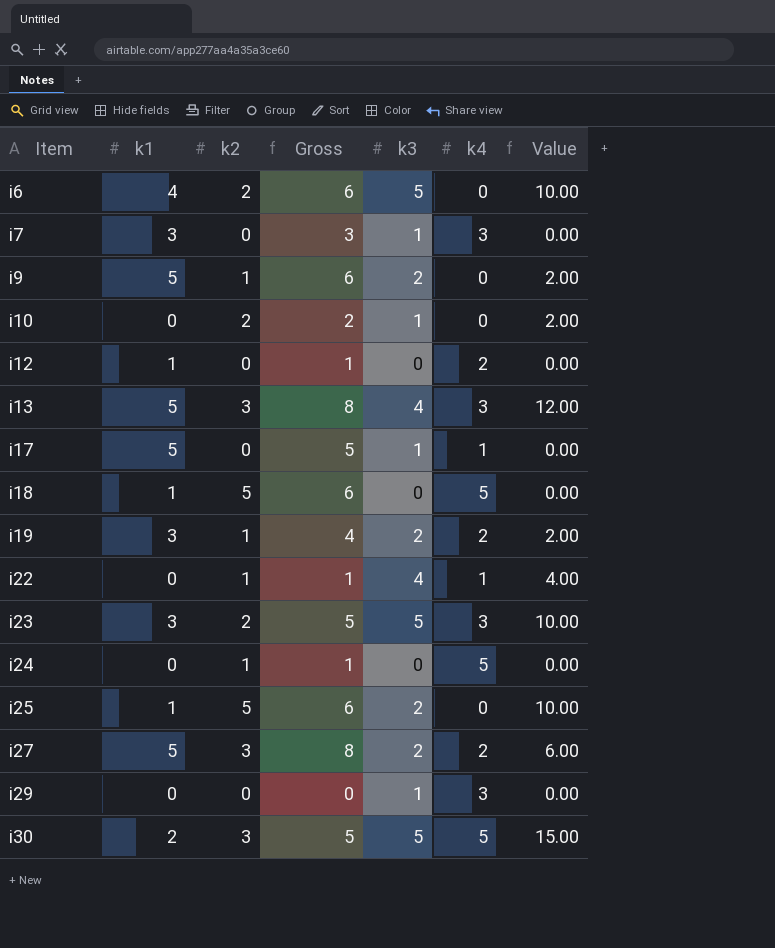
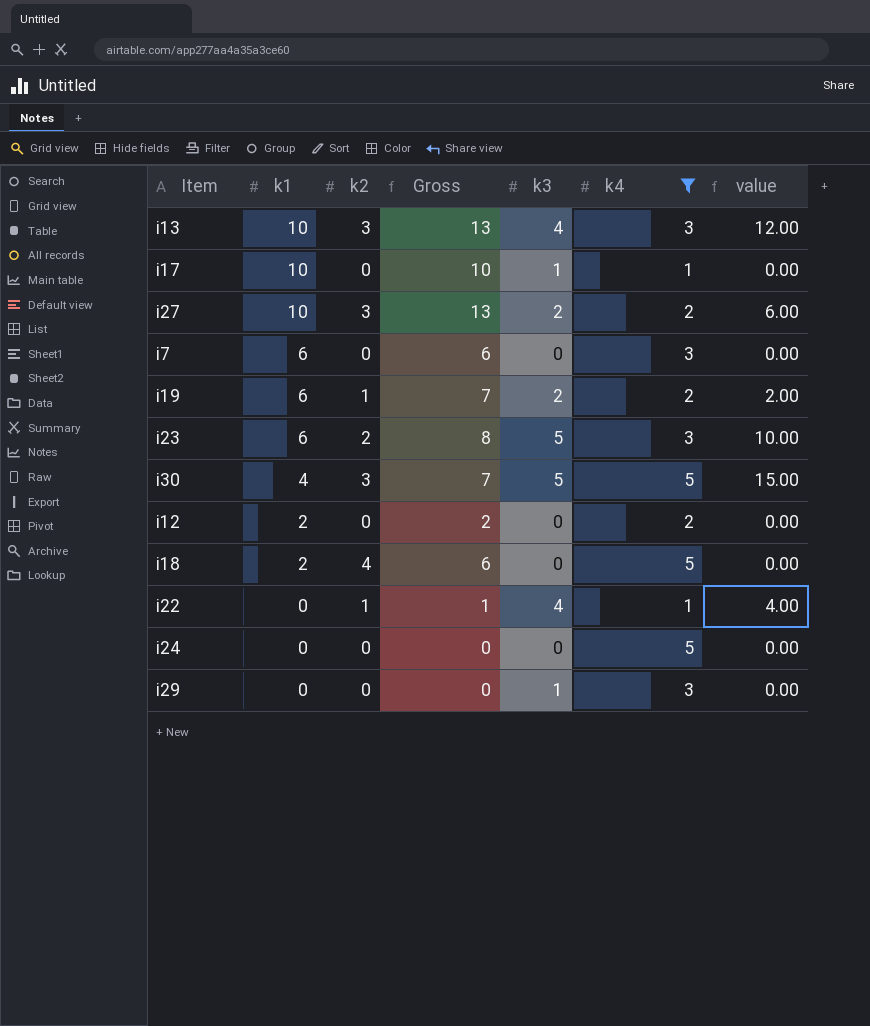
filter: none -> k4 != 0
row order: Item ascending -> k1 descending
column name: Value -> value
i13 | k1: 5 -> 10
i13 | Gross: 8 -> 13
i17 | k1: 5 -> 10
i17 | Gross: 5 -> 10
i27 | k1: 5 -> 10
i27 | Gross: 8 -> 13
i7 | k1: 3 -> 6
i7 | Gross: 3 -> 6
i7 | k3: 1 -> 0
i19 | k1: 3 -> 6
i19 | Gross: 4 -> 7
i23 | k1: 3 -> 6
i23 | Gross: 5 -> 8
i30 | k1: 2 -> 4
i30 | Gross: 5 -> 7
i12 | k1: 1 -> 2
i12 | Gross: 1 -> 2
i18 | k1: 1 -> 2
i18 | k2: 5 -> 4
i24 | k2: 1 -> 0
i24 | Gross: 1 -> 0

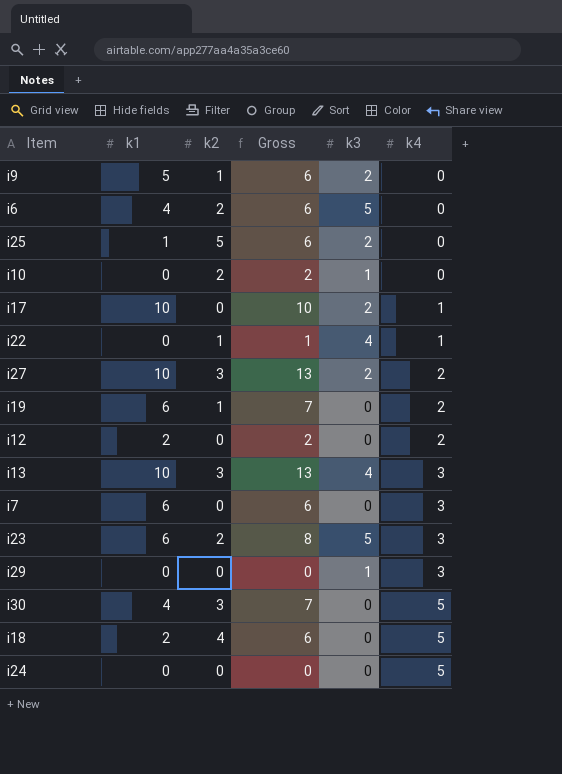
filter: k4 != 0 -> none
row order: k1 descending -> k4 ascending
column value | formula: [k2] * [k3] -> none
i17 | k3: 1 -> 2
i19 | k3: 2 -> 0
i30 | k3: 5 -> 0

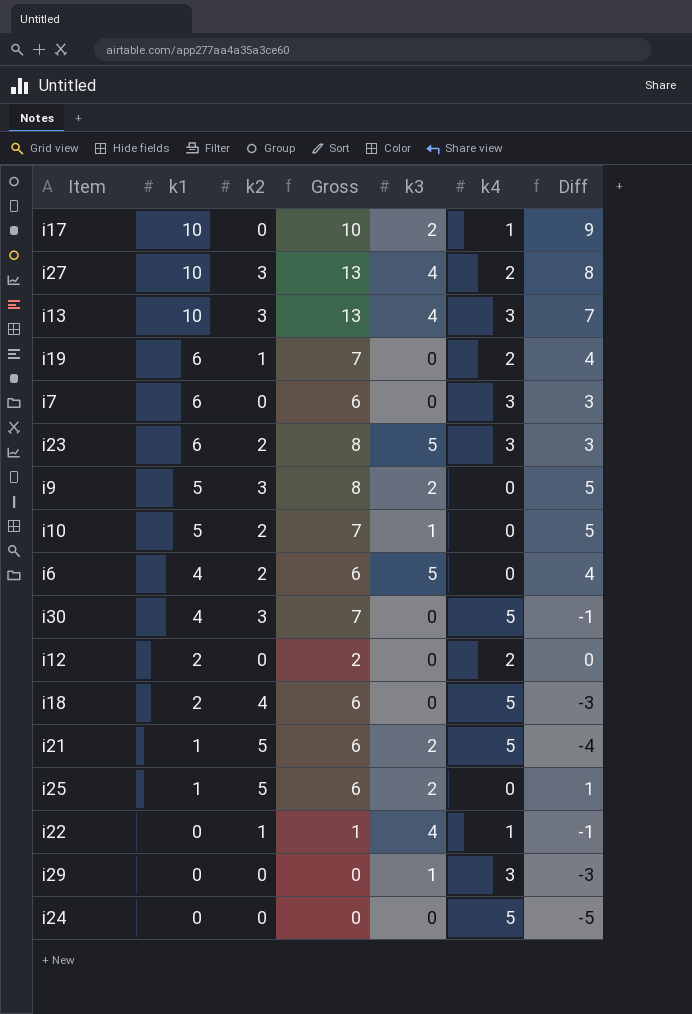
row order: k4 ascending -> k1 descending
column Diff | formula: none -> [k1] - [k4]
i27 | k3: 2 -> 4
i9 | k2: 1 -> 3
i9 | Gross: 6 -> 8
i10 | k1: 0 -> 5
i10 | Gross: 2 -> 7
row i21: none -> 1 | 5 | 6 | 2 | 5 | -4

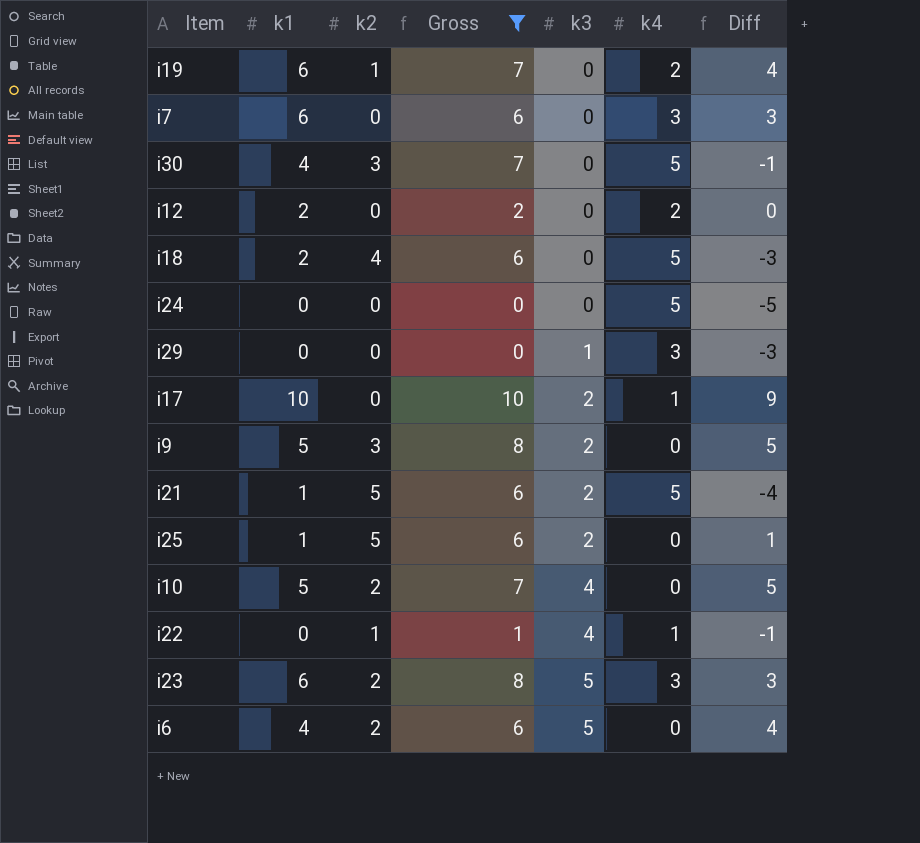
filter: none -> Gross != 13
row order: k1 descending -> k3 ascending
i10 | k3: 1 -> 4

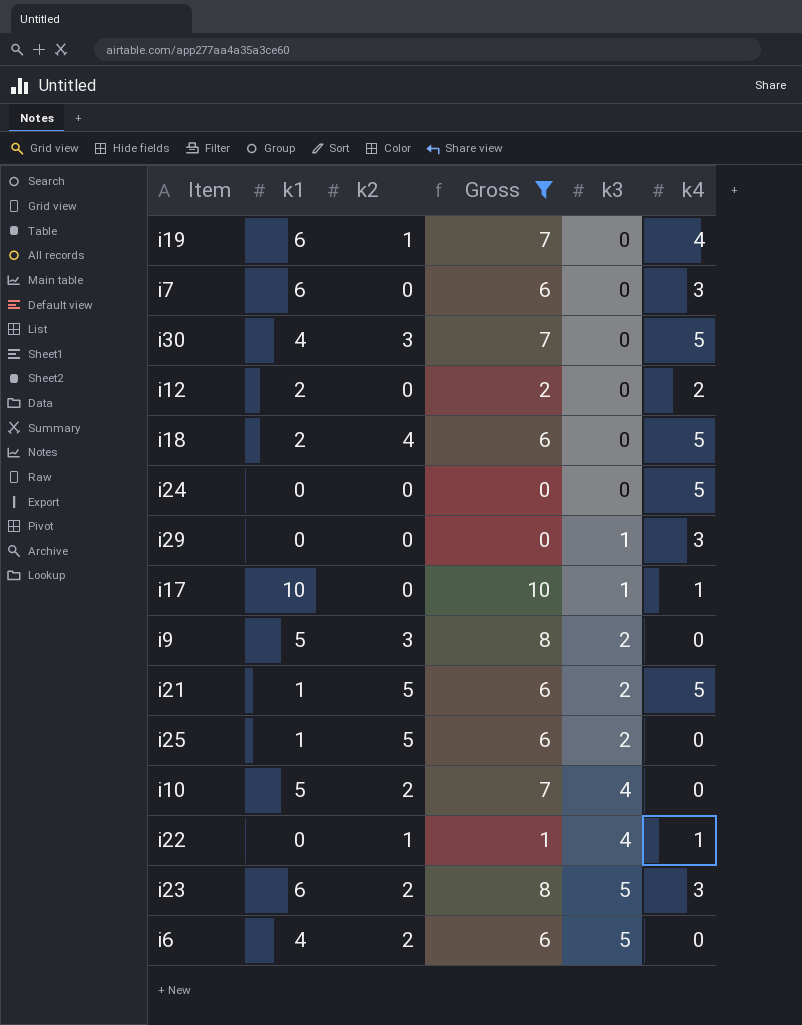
column Diff | formula: [k1] - [k4] -> none
i19 | k4: 2 -> 4
i17 | k3: 2 -> 1

